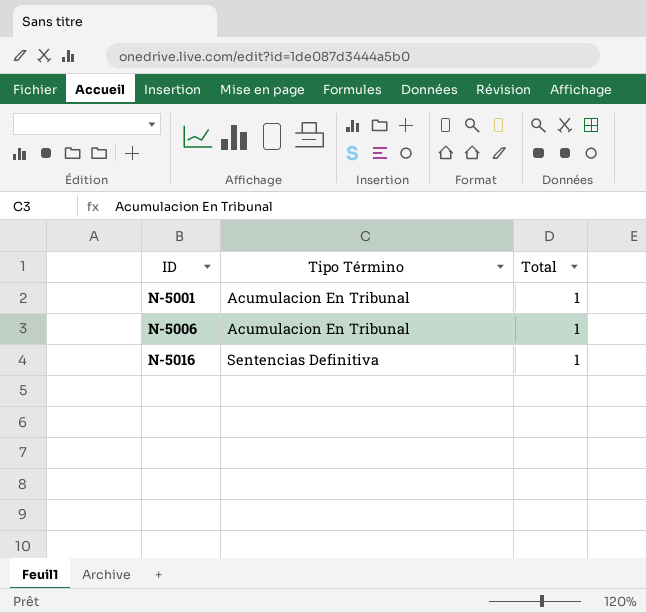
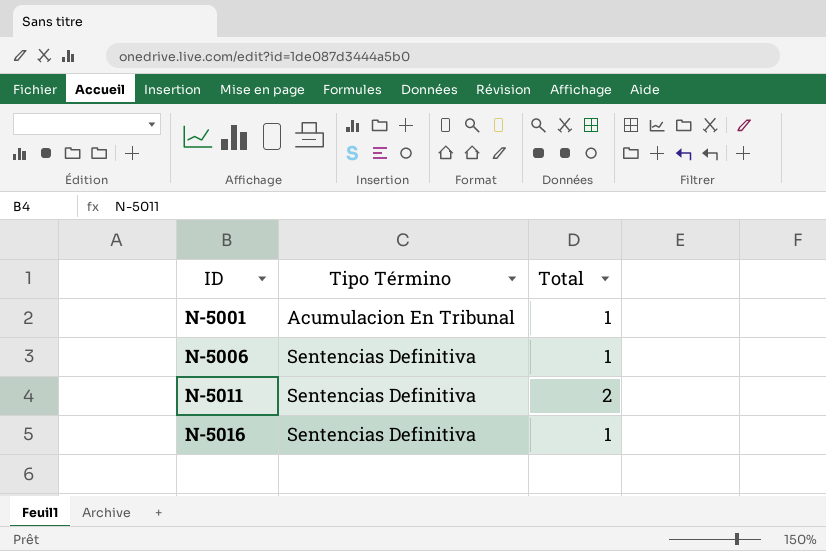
N-5006 | Tipo Término: Acumulacion En Tribunal -> Sentencias Definitiva
row N-5011: none -> Sentencias Definitiva | 2

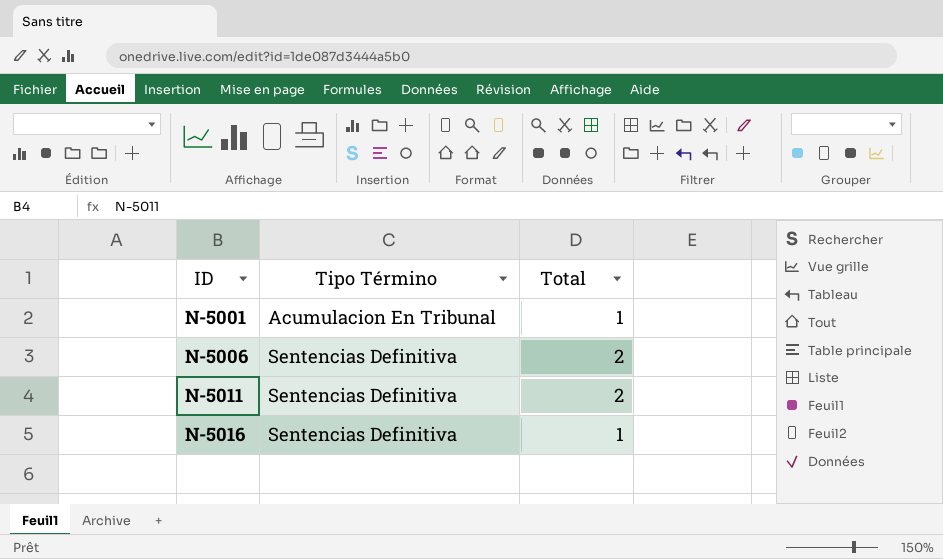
N-5006 | Total: 1 -> 2

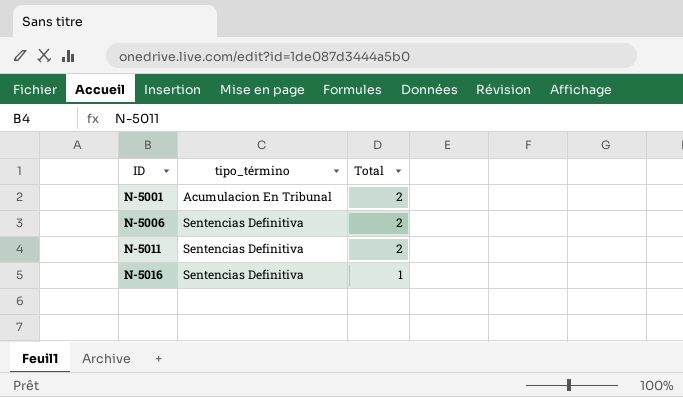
column name: Tipo Término -> tipo_término
N-5001 | Total: 1 -> 2

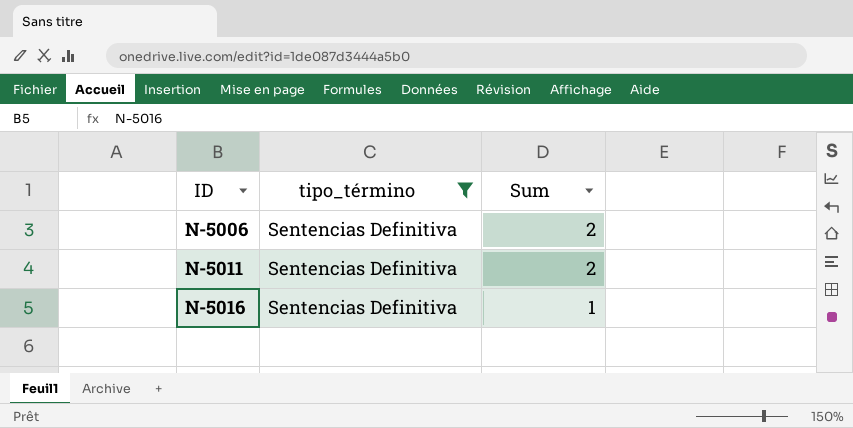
filter: none -> tipo_término = Sentencias Definitiva
column name: Total -> Sum

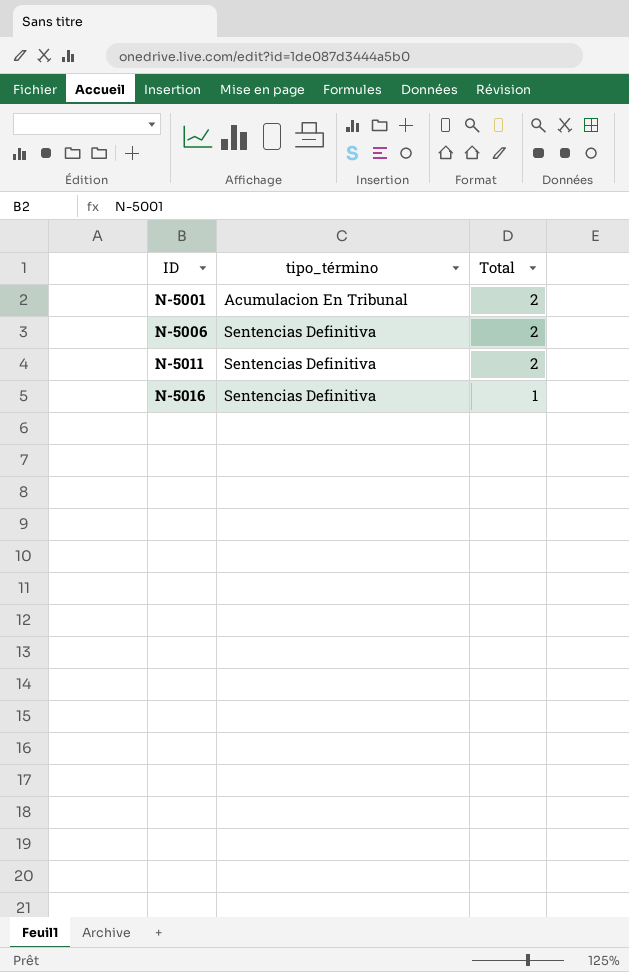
filter: tipo_término = Sentencias Definitiva -> none
column name: Sum -> Total

